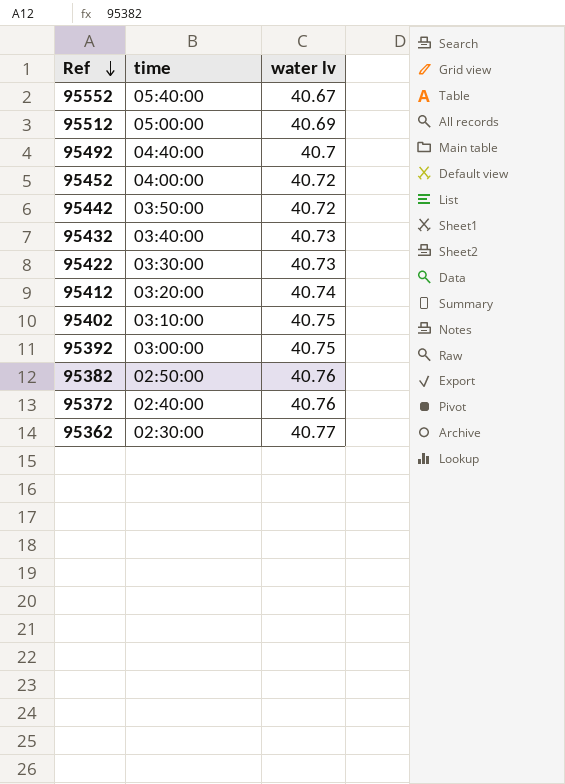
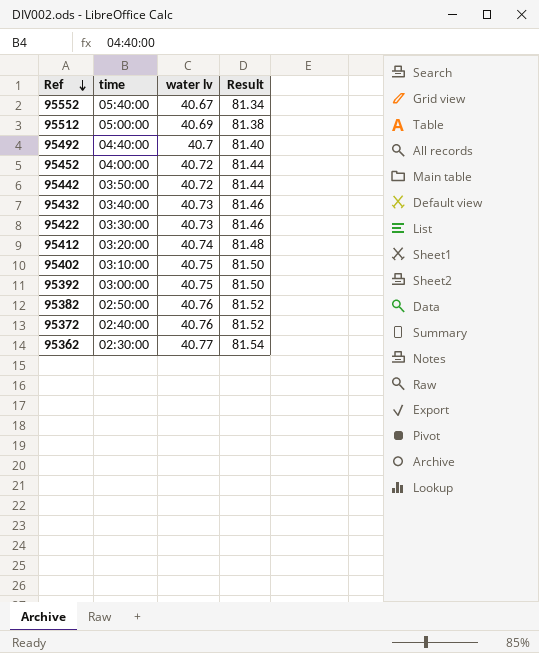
column Result | formula: none -> [water lv] * 2

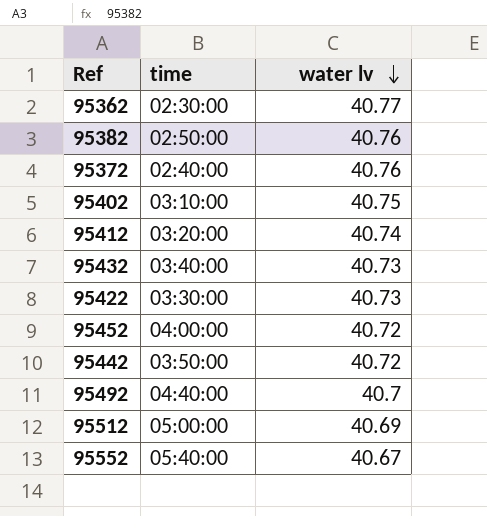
row order: Ref descending -> water lv descending
column Result | formula: [water lv] * 2 -> none
row 95392: 03:00:00 | 40.75 | 81.50 -> none

